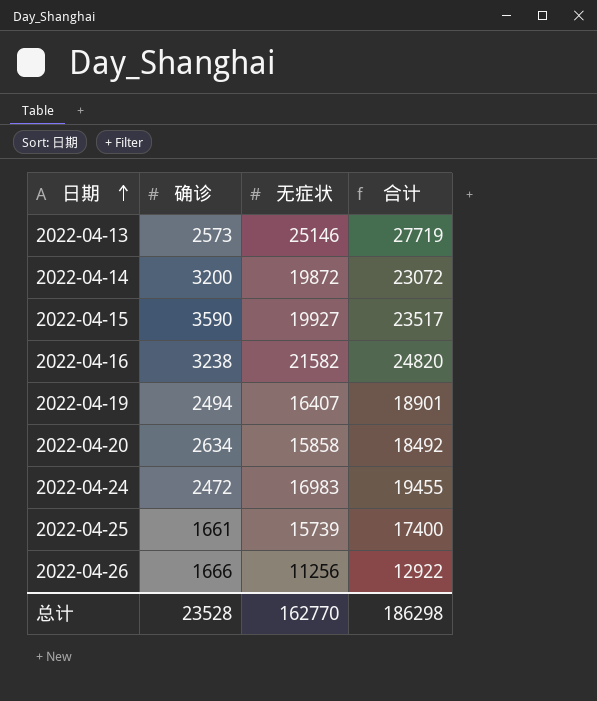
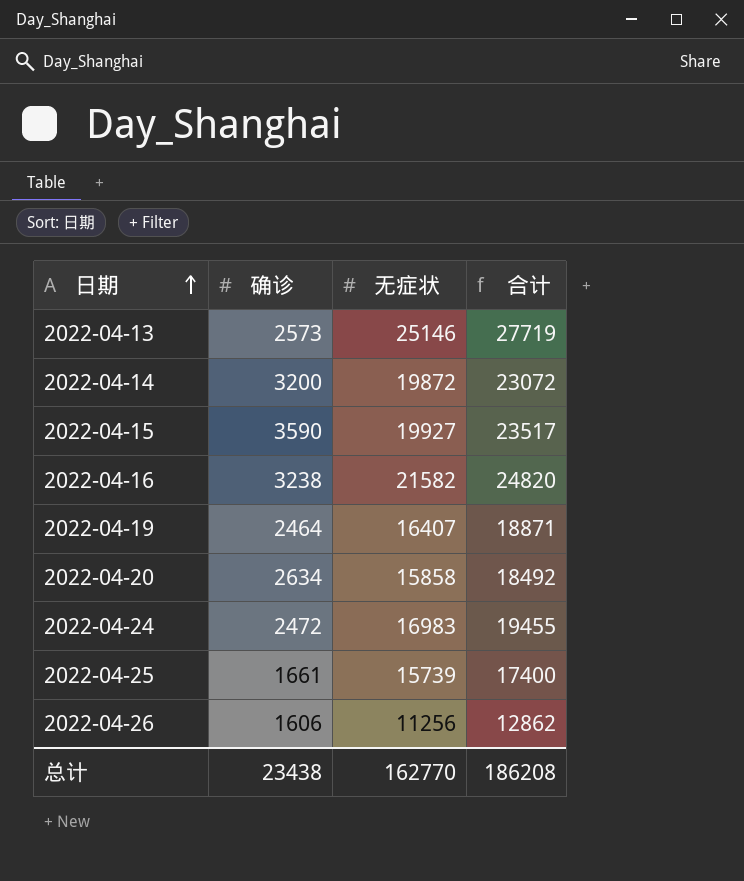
2022-04-19 | 确诊: 2494 -> 2464
2022-04-19 | 合计: 18901 -> 18871
2022-04-26 | 确诊: 1666 -> 1606
2022-04-26 | 合计: 12922 -> 12862
总计 | 确诊: 23528 -> 23438
总计 | 合计: 186298 -> 186208

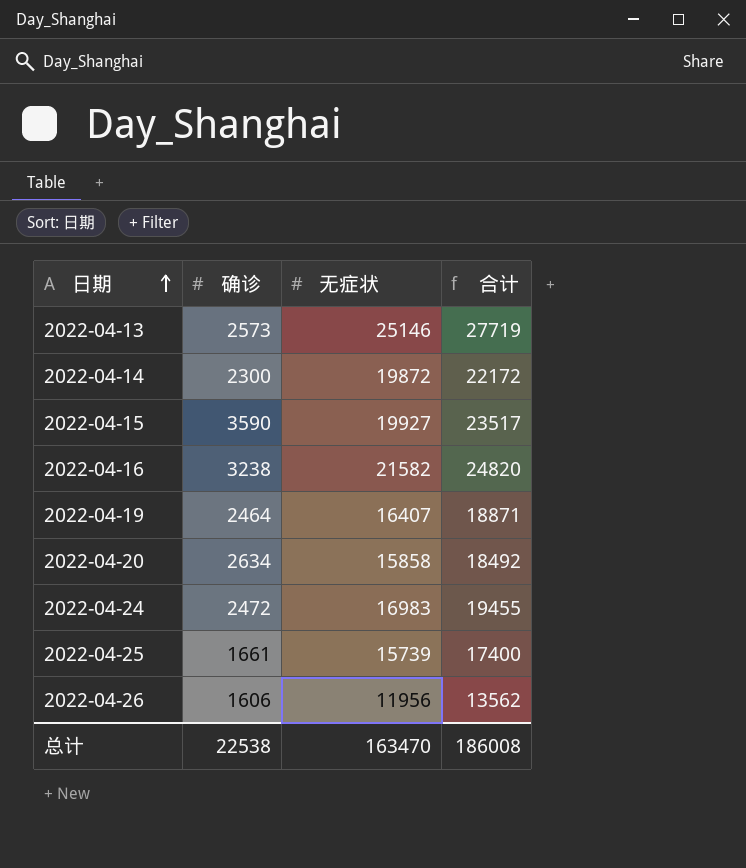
2022-04-14 | 确诊: 3200 -> 2300
2022-04-14 | 合计: 23072 -> 22172
2022-04-26 | 无症状: 11256 -> 11956
2022-04-26 | 合计: 12862 -> 13562
总计 | 确诊: 23438 -> 22538
总计 | 无症状: 162770 -> 163470
总计 | 合计: 186208 -> 186008

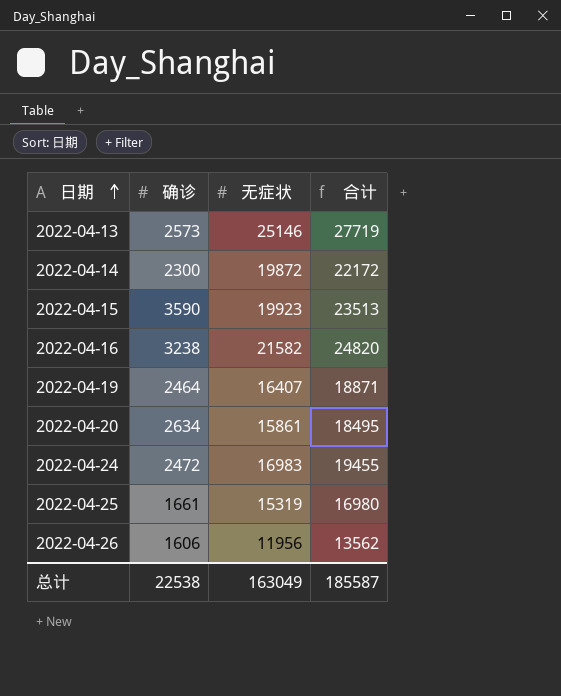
2022-04-15 | 无症状: 19927 -> 19923
2022-04-15 | 合计: 23517 -> 23513
2022-04-20 | 无症状: 15858 -> 15861
2022-04-20 | 合计: 18492 -> 18495
2022-04-25 | 无症状: 15739 -> 15319
2022-04-25 | 合计: 17400 -> 16980
总计 | 无症状: 163470 -> 163049
总计 | 合计: 186008 -> 185587

